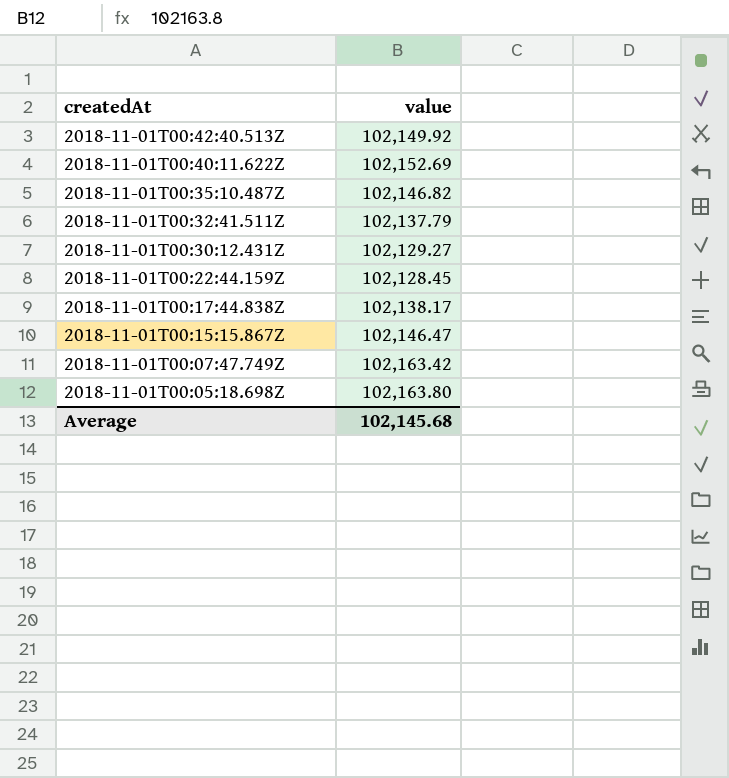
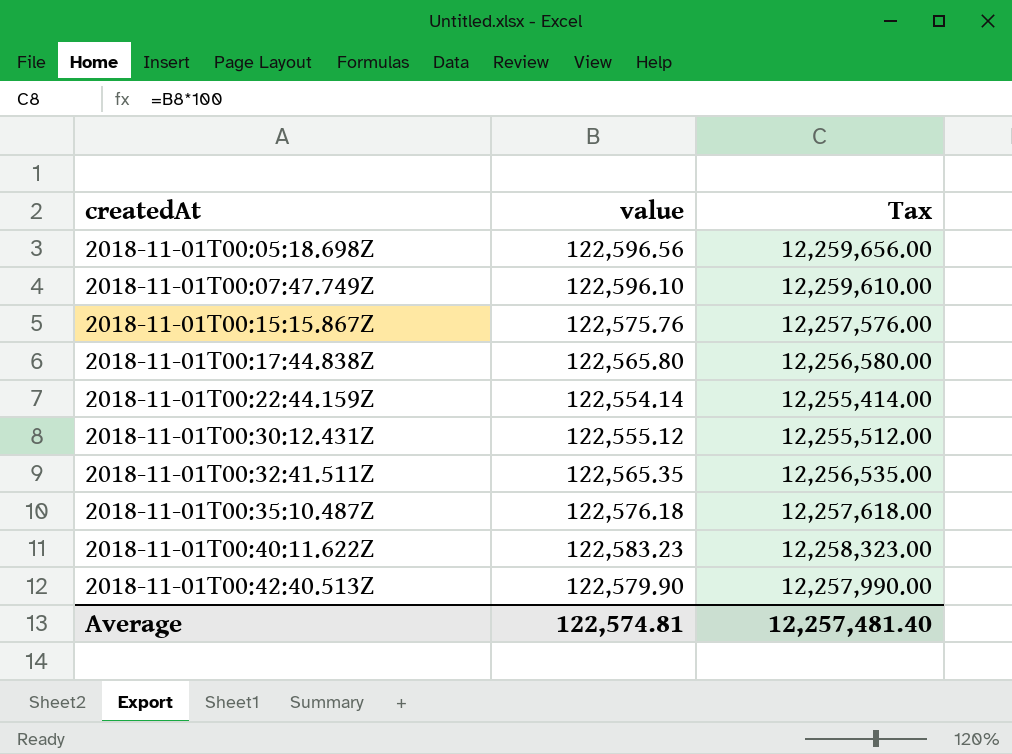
row order: createdAt descending -> createdAt ascending
column Tax | formula: none -> [value] * 100
2018-11-01T00:05:18.698Z | value: 102,163.80 -> 122,596.56
2018-11-01T00:07:47.749Z | value: 102,163.42 -> 122,596.10
2018-11-01T00:15:15.867Z | value: 102,146.47 -> 122,575.76
2018-11-01T00:17:44.838Z | value: 102,138.17 -> 122,565.80
2018-11-01T00:22:44.159Z | value: 102,128.45 -> 122,554.14
2018-11-01T00:30:12.431Z | value: 102,129.27 -> 122,555.12
2018-11-01T00:32:41.511Z | value: 102,137.79 -> 122,565.35
2018-11-01T00:35:10.487Z | value: 102,146.82 -> 122,576.18
2018-11-01T00:40:11.622Z | value: 102,152.69 -> 122,583.23
2018-11-01T00:42:40.513Z | value: 102,149.92 -> 122,579.90
Average | value: 102,145.68 -> 122,574.81

